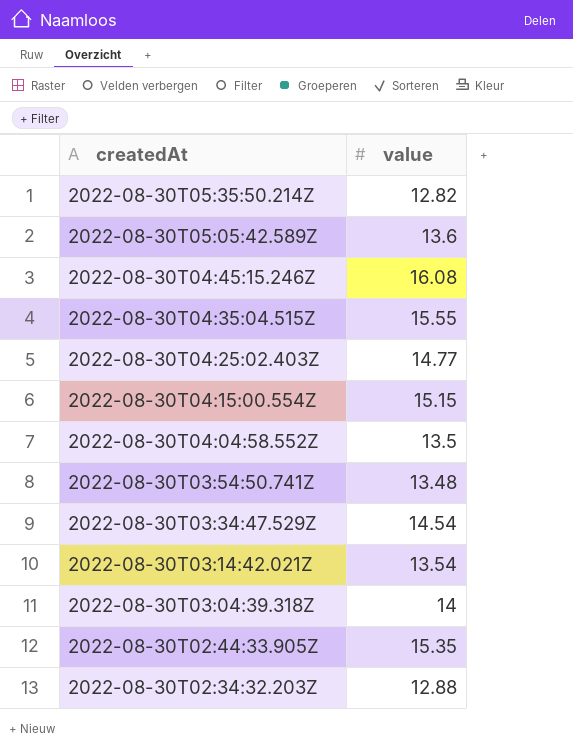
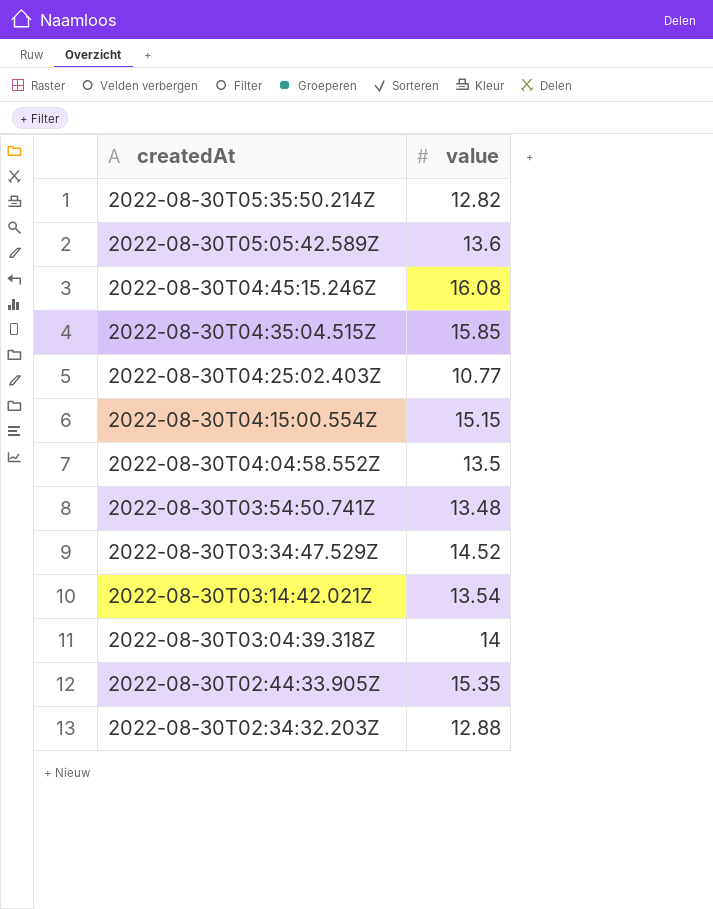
2022-08-30T04:35:04.515Z | value: 15.55 -> 15.85
2022-08-30T04:25:02.403Z | value: 14.77 -> 10.77
2022-08-30T03:34:47.529Z | value: 14.54 -> 14.52

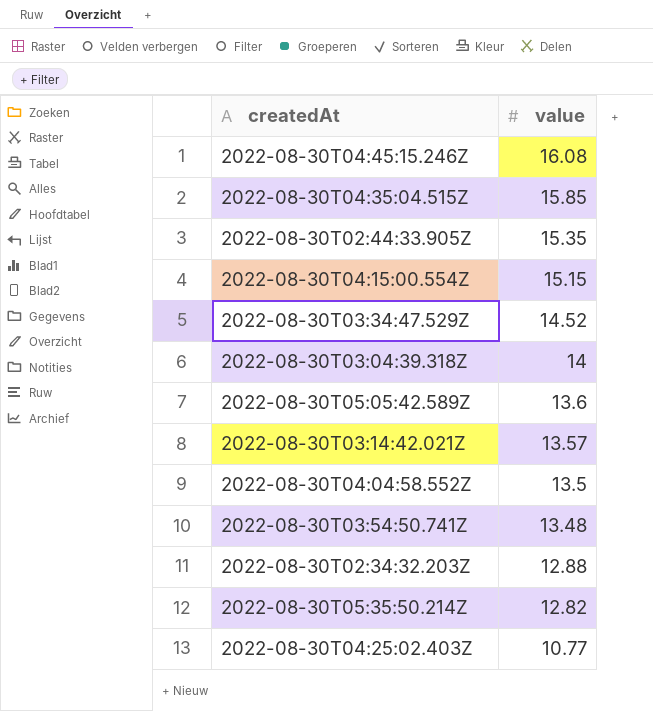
row order: createdAt descending -> value descending
2022-08-30T03:14:42.021Z | value: 13.54 -> 13.57

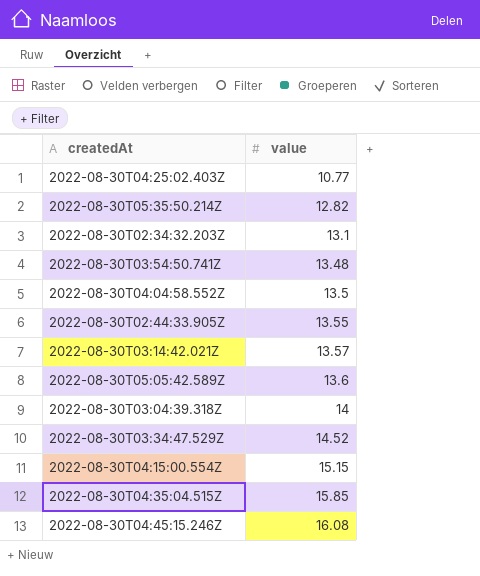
row order: value descending -> value ascending
2022-08-30T02:34:32.203Z | value: 12.88 -> 13.1
2022-08-30T02:44:33.905Z | value: 15.35 -> 13.55

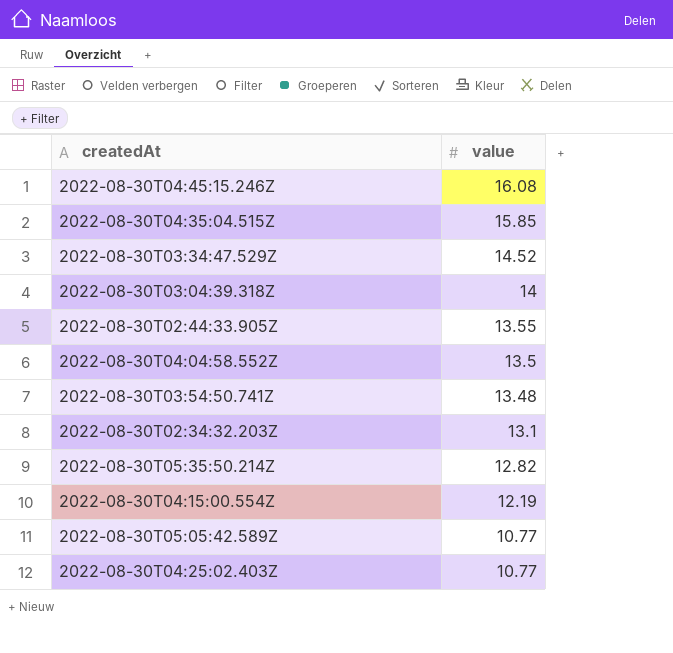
row order: value ascending -> value descending
row 2022-08-30T03:14:42.021Z: 13.57 -> none
2022-08-30T04:15:00.554Z | value: 15.15 -> 12.19
2022-08-30T05:05:42.589Z | value: 13.6 -> 10.77

